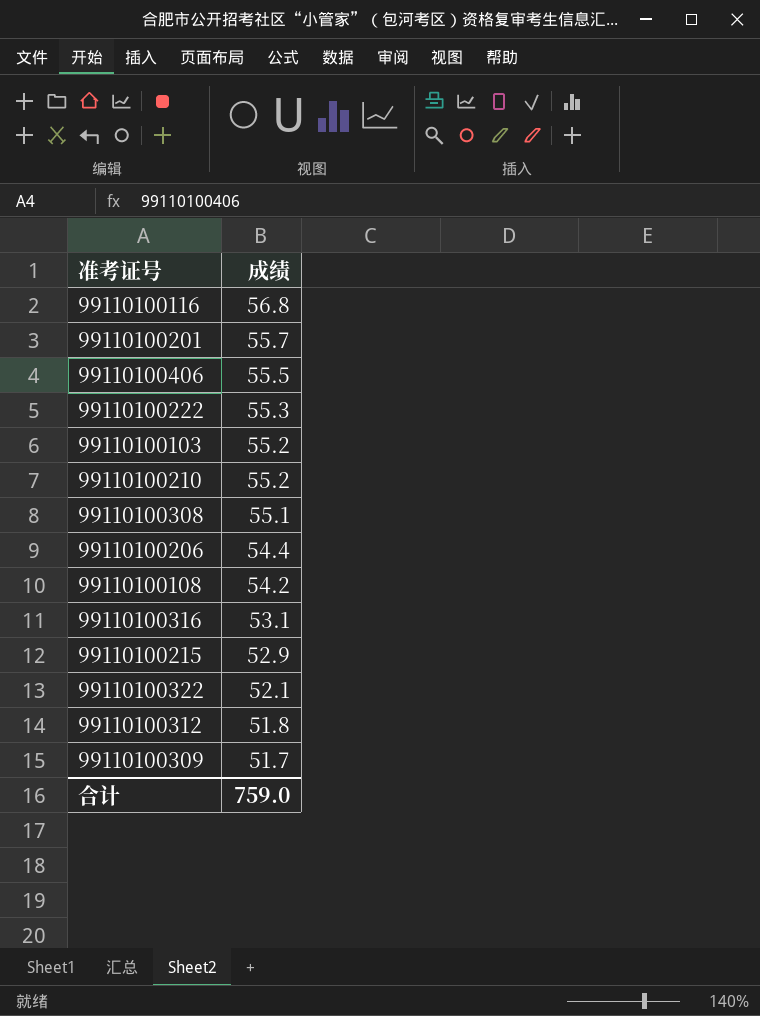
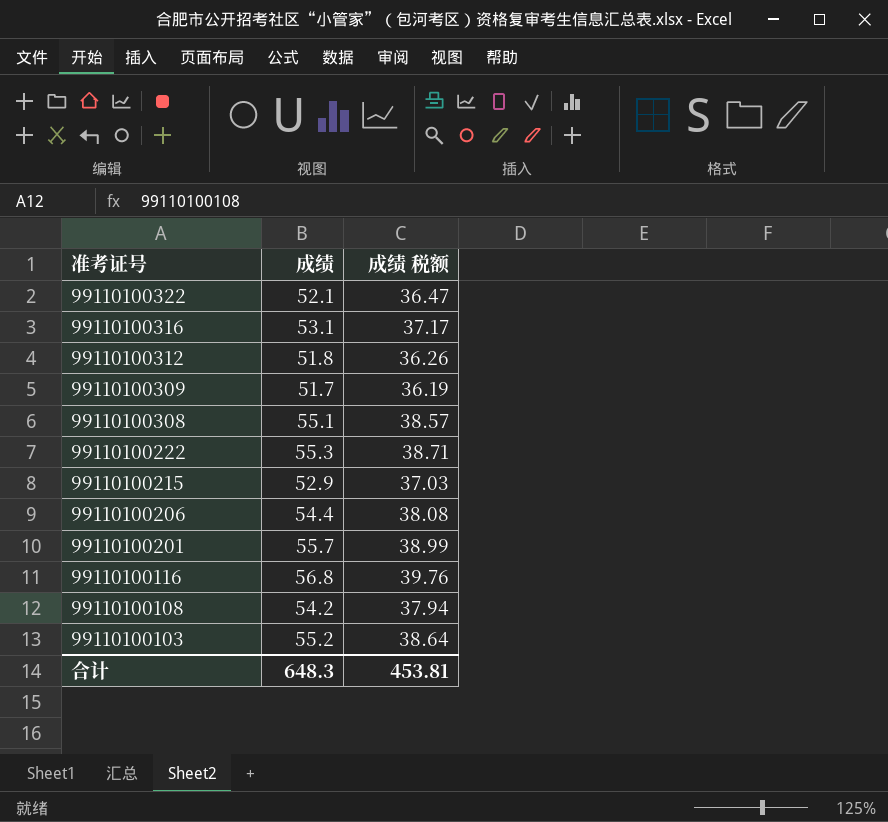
row order: 成绩 descending -> 准考证号 descending
column 成绩 税额 | formula: none -> [成绩] * 0.7
row 99110100406: 55.5 -> none
row 99110100210: 55.2 -> none
合计 | 成绩: 759.0 -> 648.3

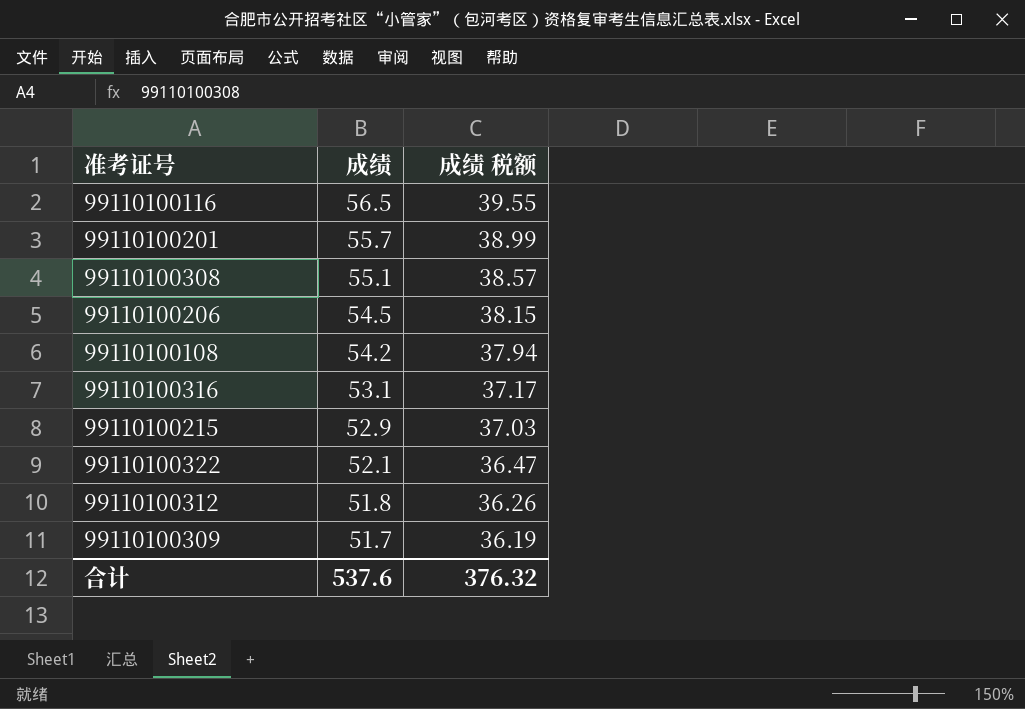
row order: 准考证号 descending -> 成绩 descending
row 99110100222: 55.3 | 38.71 -> none
row 99110100103: 55.2 | 38.64 -> none
99110100116 | 成绩: 56.8 -> 56.5
99110100116 | 成绩 税额: 39.76 -> 39.55
99110100206 | 成绩: 54.4 -> 54.5
99110100206 | 成绩 税额: 38.08 -> 38.15
合计 | 成绩: 648.3 -> 537.6
合计 | 成绩 税额: 453.81 -> 376.32

